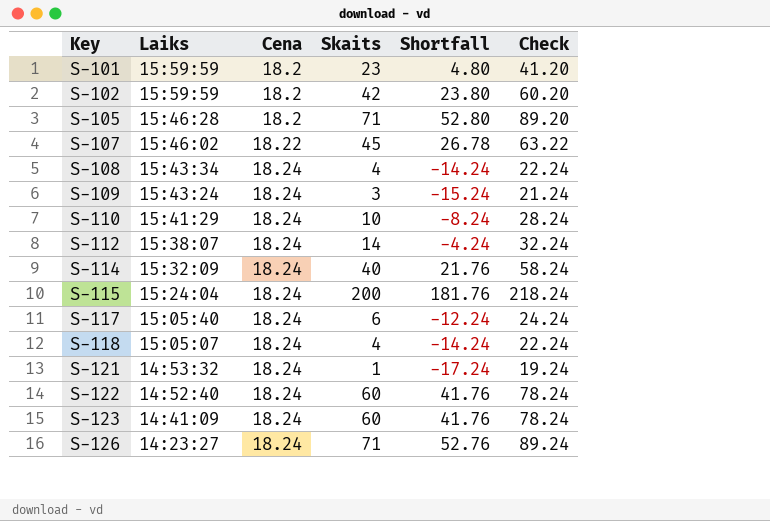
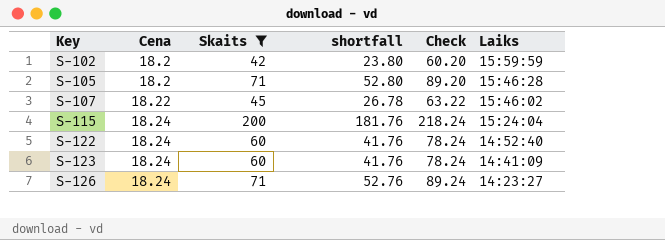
filter: none -> Skaits >= 42
column name: Shortfall -> shortfall
column Laiks | position: 2 -> 6

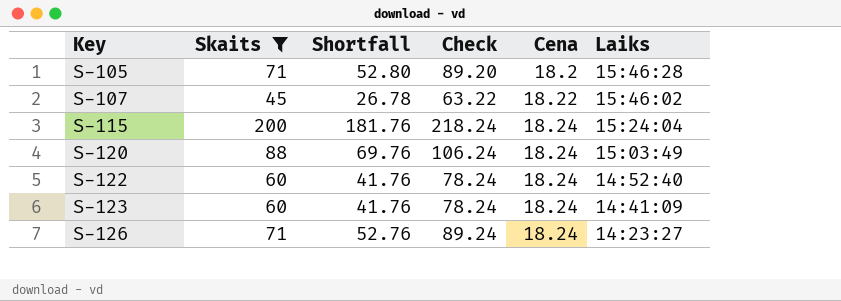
column name: shortfall -> Shortfall
column Cena | position: 2 -> 5
row S-102: 18.2 | 42 | 23.80 | 60.20 | 15:59:59 -> none
row S-120: none -> 88 | 69.76 | 106.24 | 18.24 | 15:03:49

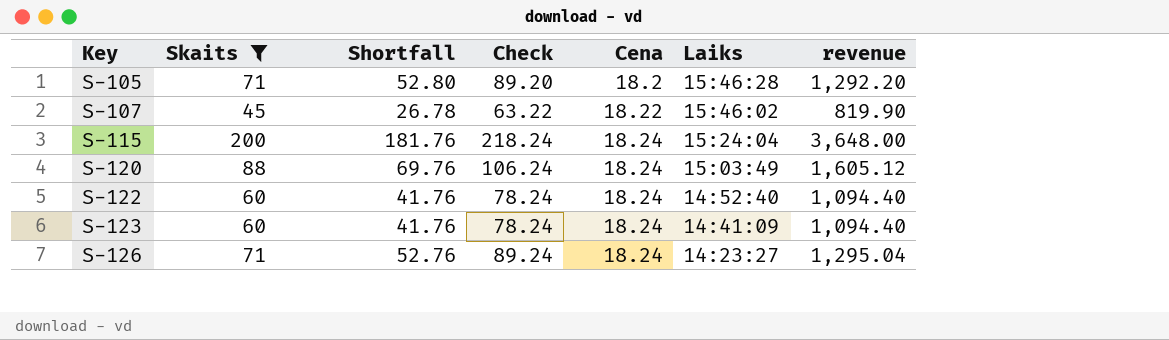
column revenue | formula: none -> [Skaits] * [Cena]

